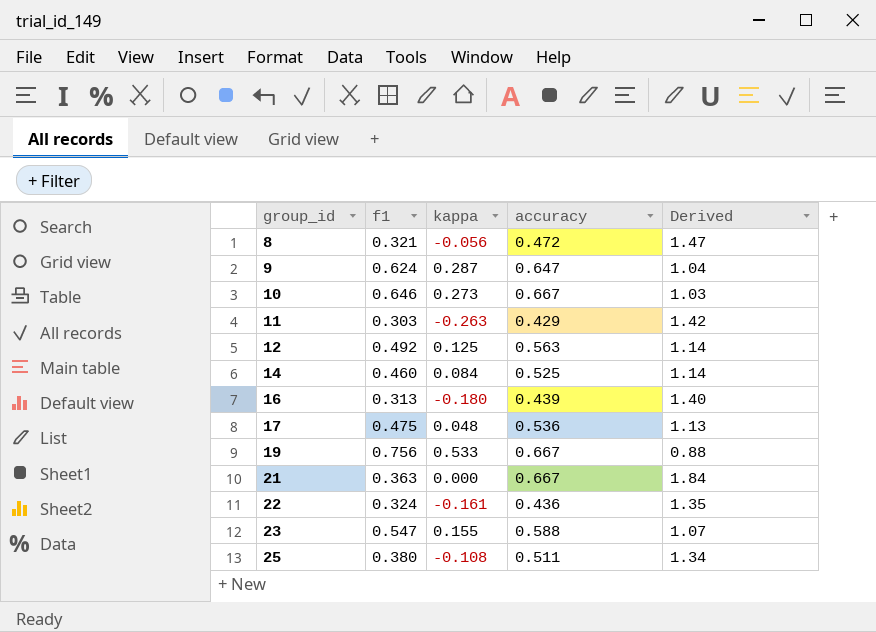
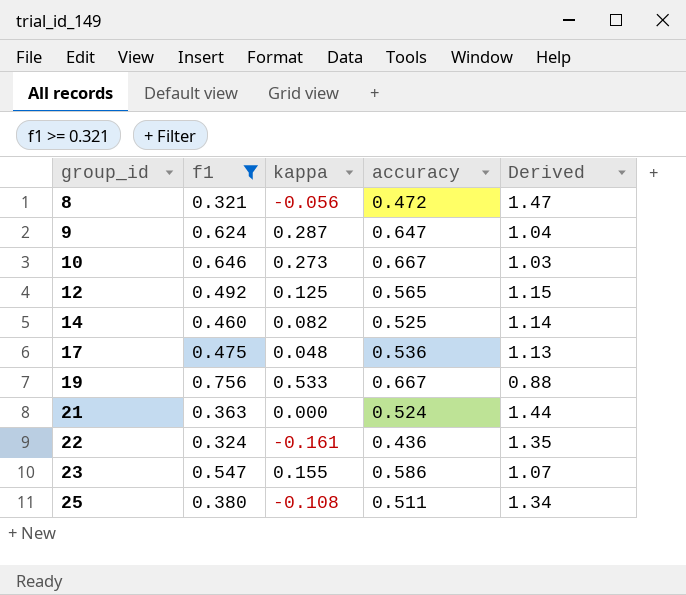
filter: none -> f1 >= 0.321
12 | accuracy: 0.563 -> 0.565
12 | Derived: 1.14 -> 1.15
14 | kappa: 0.084 -> 0.082
21 | accuracy: 0.667 -> 0.524
21 | Derived: 1.84 -> 1.44
23 | accuracy: 0.588 -> 0.586

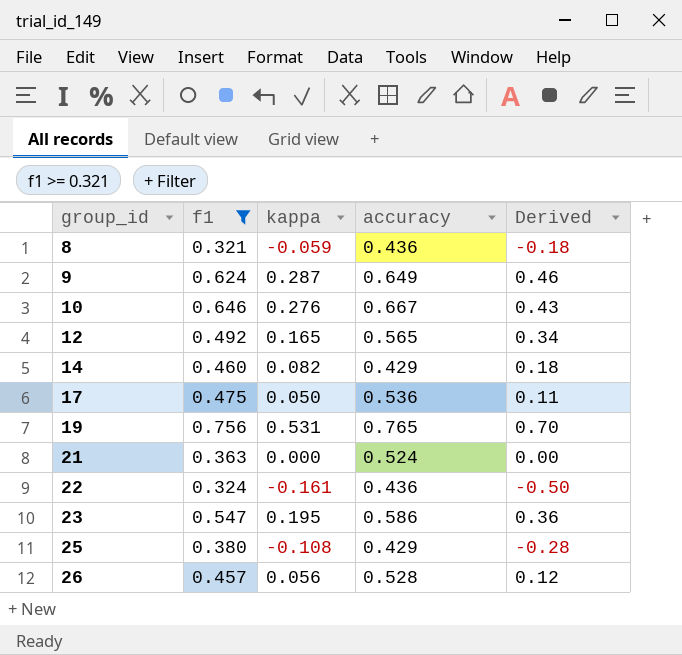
column Derived | formula: [accuracy] / [f1] -> [kappa] / [f1]
8 | kappa: -0.056 -> -0.059
8 | accuracy: 0.472 -> 0.436
9 | accuracy: 0.647 -> 0.649
10 | kappa: 0.273 -> 0.276
12 | kappa: 0.125 -> 0.165
14 | accuracy: 0.525 -> 0.429
17 | kappa: 0.048 -> 0.050
19 | kappa: 0.533 -> 0.531
19 | accuracy: 0.667 -> 0.765
23 | kappa: 0.155 -> 0.195
25 | accuracy: 0.511 -> 0.429
row 26: none -> 0.457 | 0.056 | 0.528 | 0.12

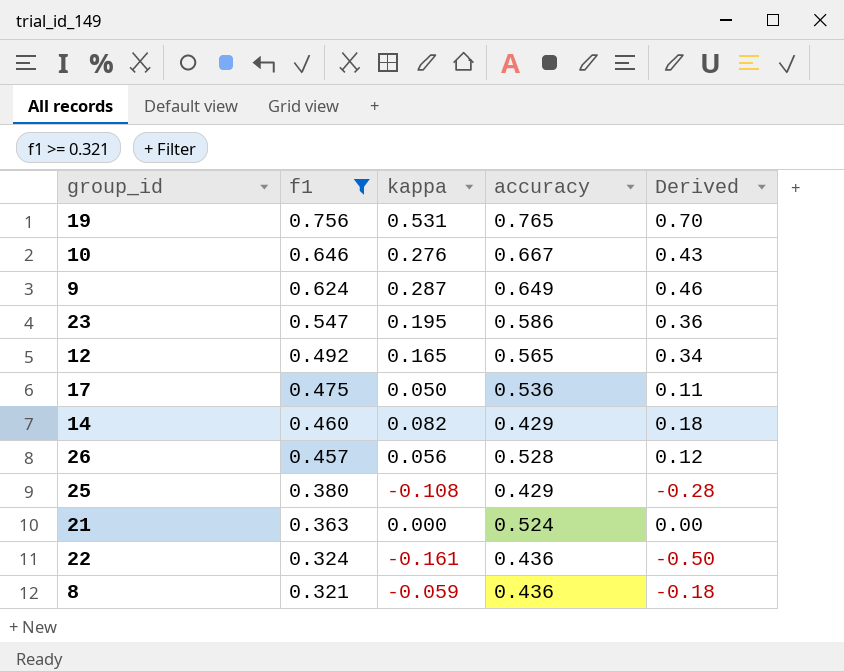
row order: group_id ascending -> f1 descending

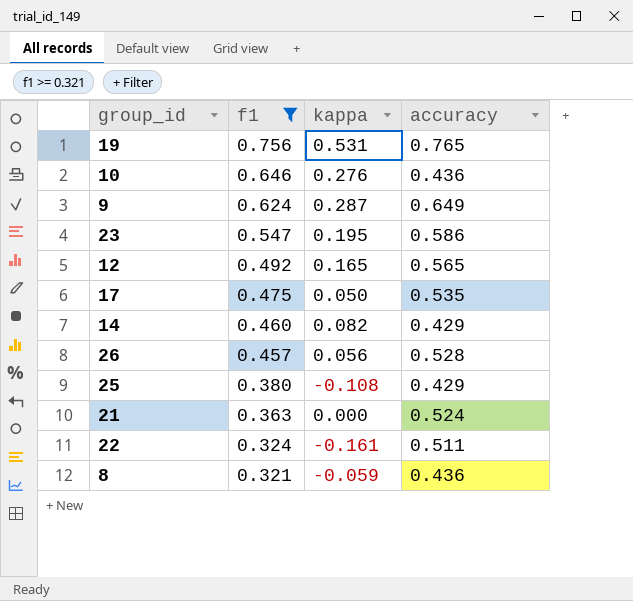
column Derived | formula: [kappa] / [f1] -> none
10 | accuracy: 0.667 -> 0.436
17 | accuracy: 0.536 -> 0.535
22 | accuracy: 0.436 -> 0.511

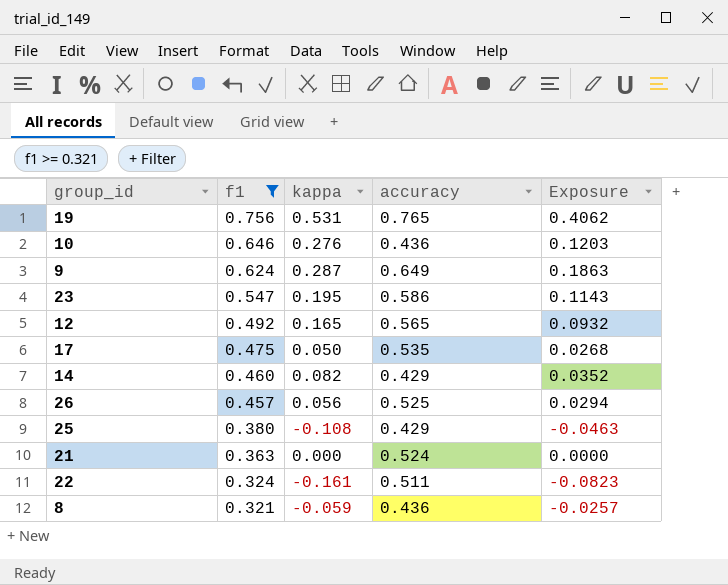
column Exposure | formula: none -> [kappa] * [accuracy]
26 | accuracy: 0.528 -> 0.525

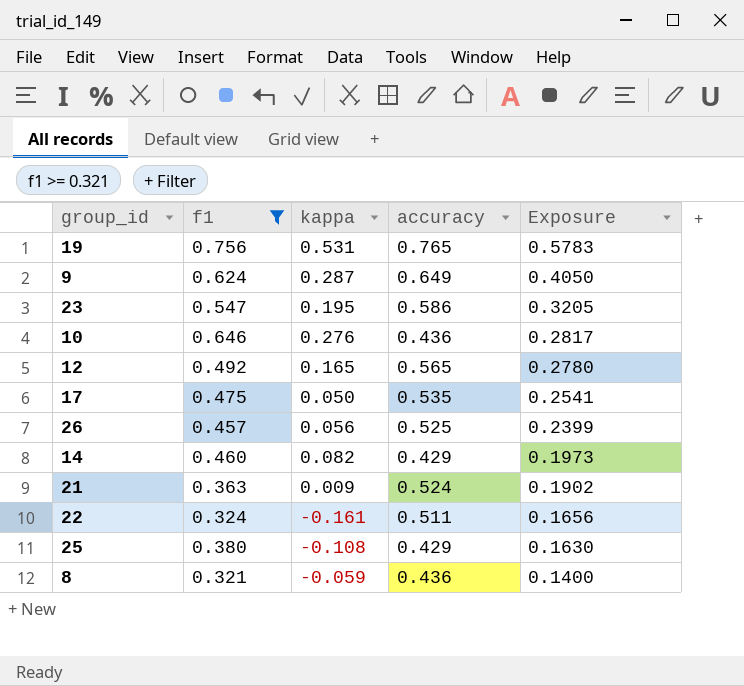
row order: f1 descending -> Exposure descending
column Exposure | formula: [kappa] * [accuracy] -> [f1] * [accuracy]
21 | kappa: 0.000 -> 0.009

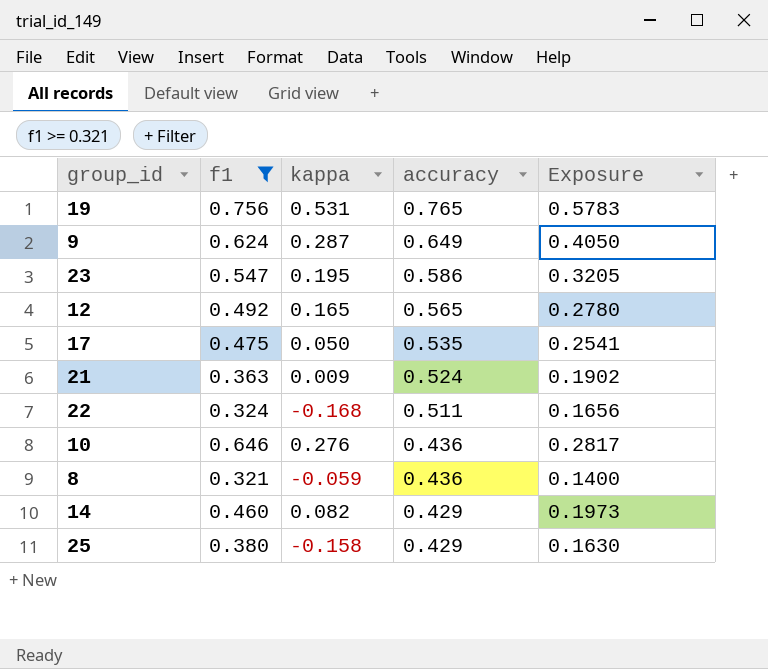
row order: Exposure descending -> accuracy descending
row 26: 0.457 | 0.056 | 0.525 | 0.2399 -> none
22 | kappa: -0.161 -> -0.168
25 | kappa: -0.108 -> -0.158

